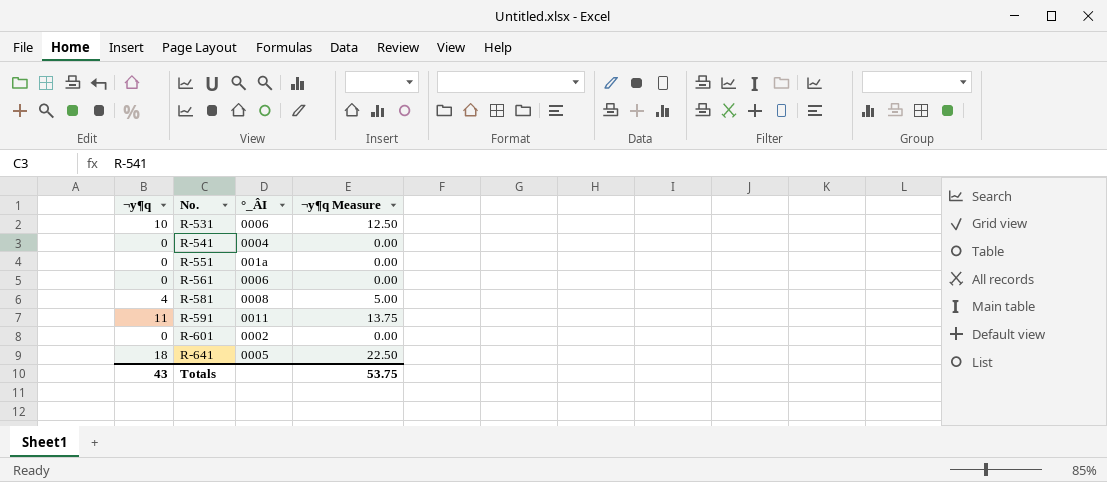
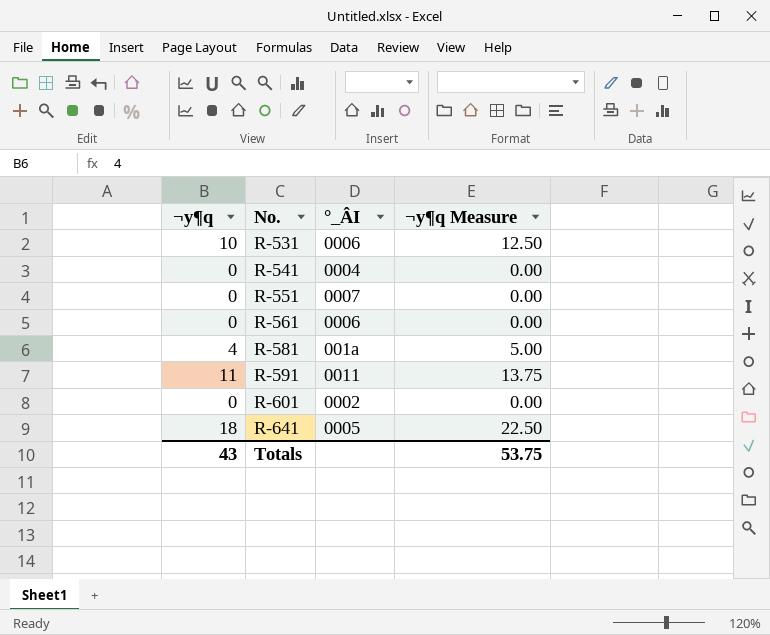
R-551 | °_ÂI: 001a -> 0007
R-581 | °_ÂI: 0008 -> 001a

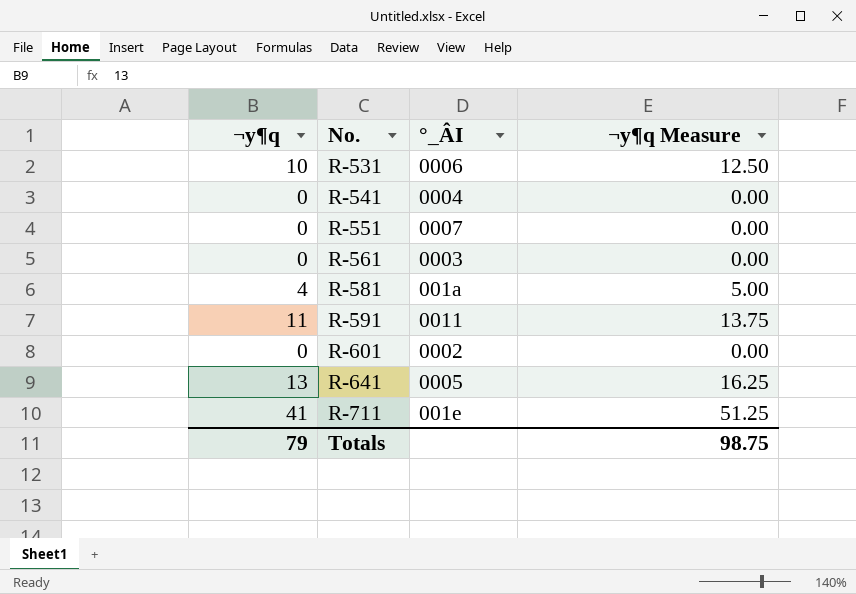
R-561 | °_ÂI: 0006 -> 0003
R-641 | ¬y¶q: 18 -> 13
R-641 | ¬y¶q Measure: 22.50 -> 16.25
row R-711: none -> 41 | 001e | 51.25
Totals | ¬y¶q: 43 -> 79
Totals | ¬y¶q Measure: 53.75 -> 98.75

